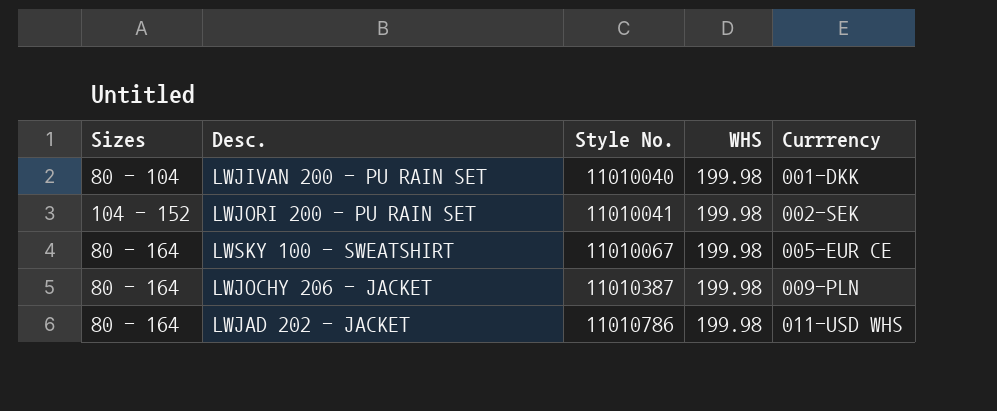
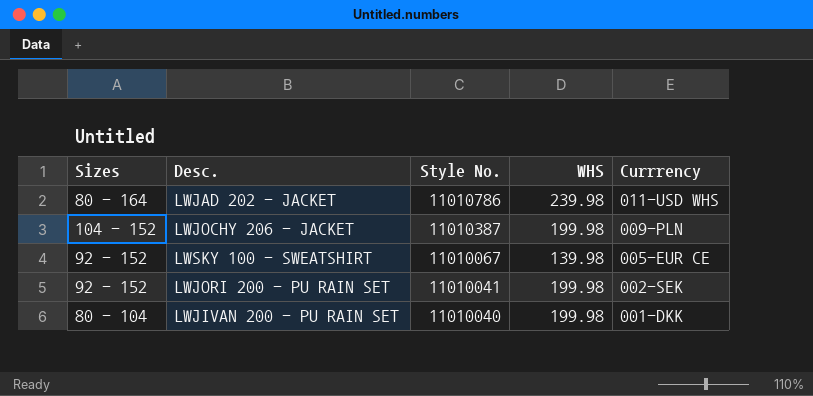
row order: Style No. ascending -> Style No. descending
LWJAD 202 - JACKET | WHS: 199.98 -> 239.98
LWJOCHY 206 - JACKET | Sizes: 80 - 164 -> 104 - 152
LWSKY 100 - SWEATSHIRT | Sizes: 80 - 164 -> 92 - 152
LWSKY 100 - SWEATSHIRT | WHS: 199.98 -> 139.98
LWJORI 200 - PU RAIN SET | Sizes: 104 - 152 -> 92 - 152

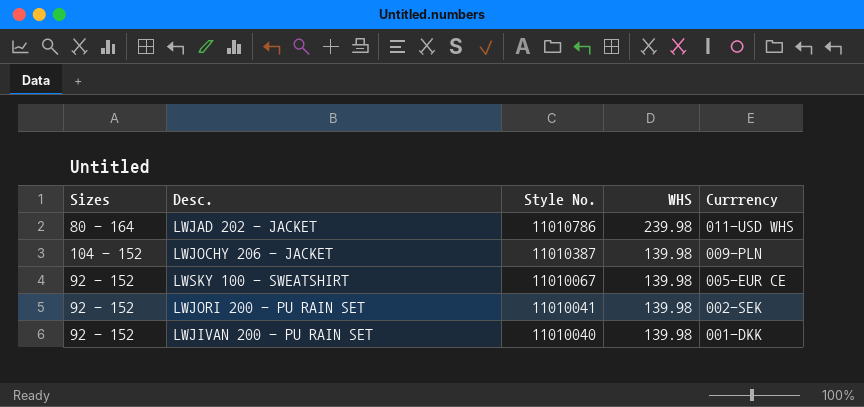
LWJOCHY 206 - JACKET | WHS: 199.98 -> 139.98
LWJORI 200 - PU RAIN SET | WHS: 199.98 -> 139.98
LWJIVAN 200 - PU RAIN SET | Sizes: 80 - 104 -> 92 - 152
LWJIVAN 200 - PU RAIN SET | WHS: 199.98 -> 139.98

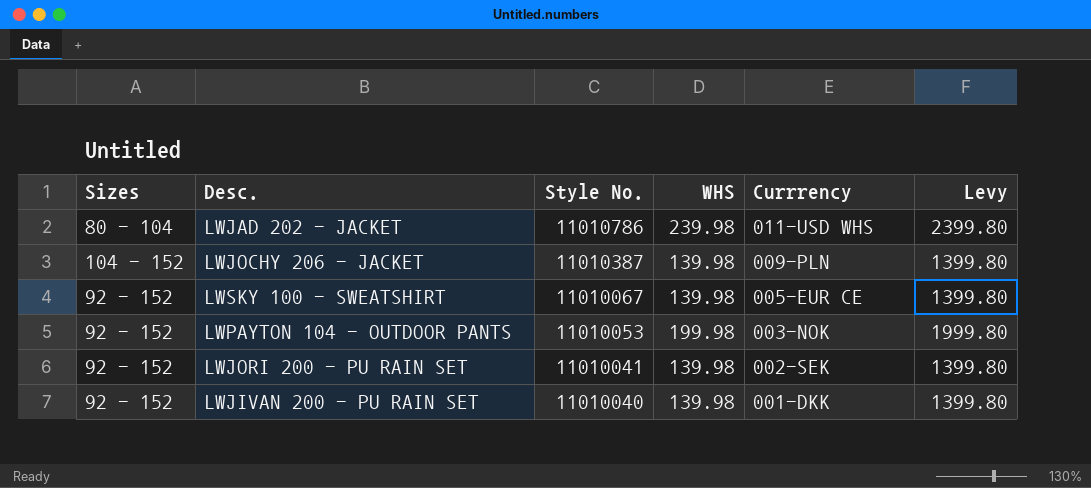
column Levy | formula: none -> [WHS] * 10
LWJAD 202 - JACKET | Sizes: 80 - 164 -> 80 - 104
row LWPAYTON 104 - OUTDOOR PANTS: none -> 92 - 152 | 11010053 | 199.98 | 003-NOK | 1999.80

